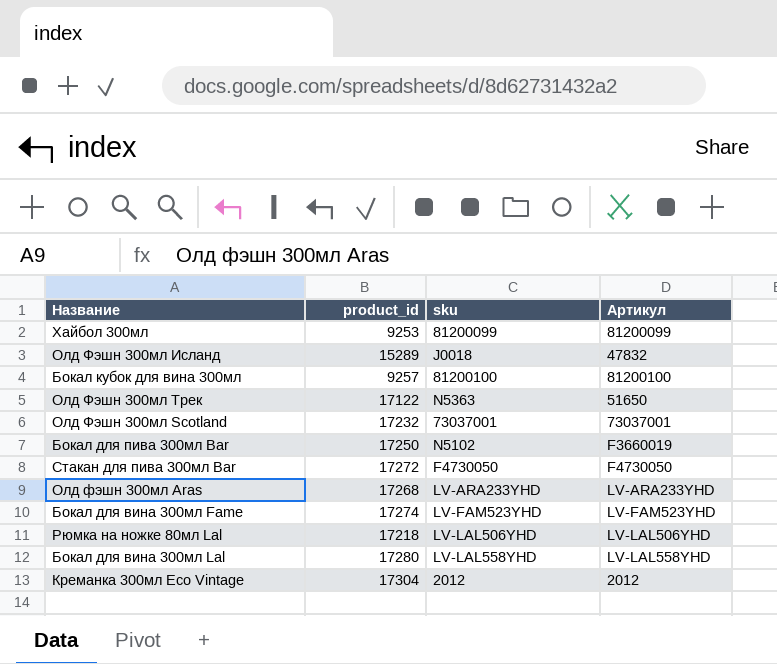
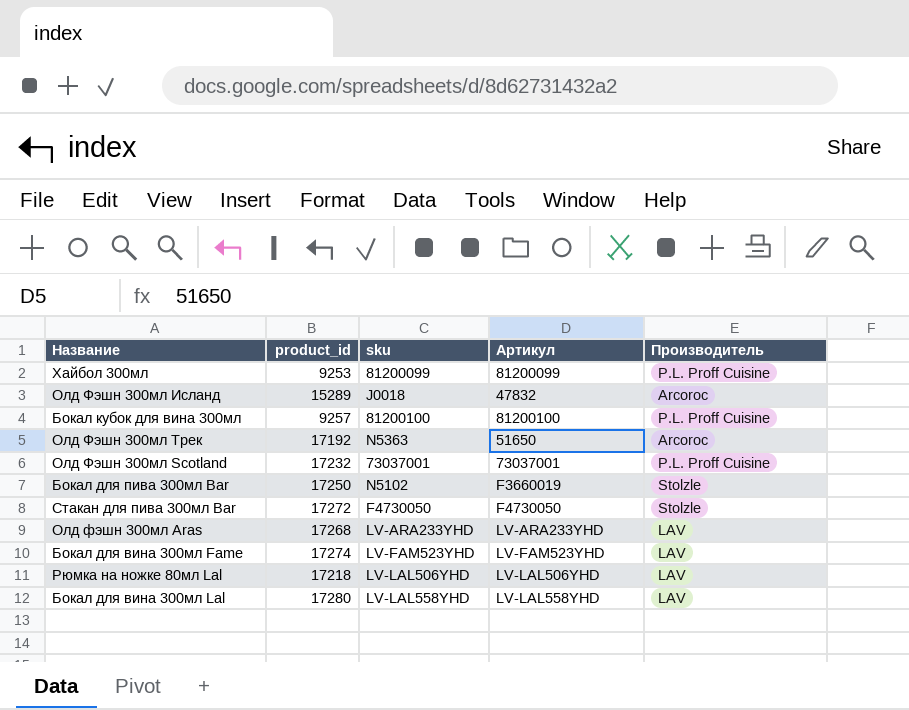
column Производитель | position: none -> 5
row Креманка 300мл Eco Vintage: 17304 | 2012 | 2012 -> none
Олд Фэшн 300мл Трек | product_id: 17122 -> 17192

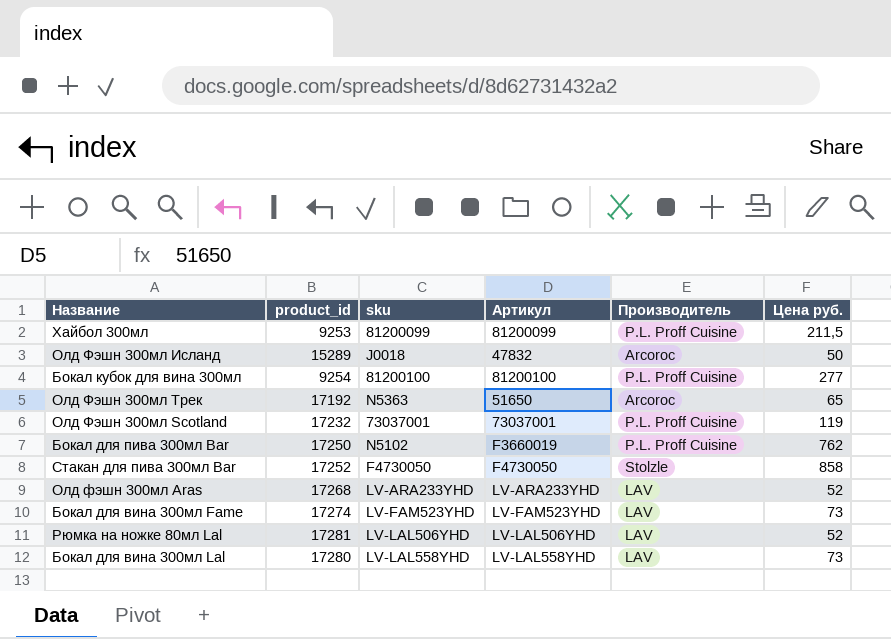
column Цена руб. | position: none -> 6
Бокал кубок для вина 300мл | product_id: 9257 -> 9254
Бокал для пива 300мл Bar | Производитель: Stolzle -> P.L. Proff Cuisine
Стакан для пива 300мл Bar | product_id: 17272 -> 17252
Рюмка на ножке 80мл Lal | product_id: 17218 -> 17281

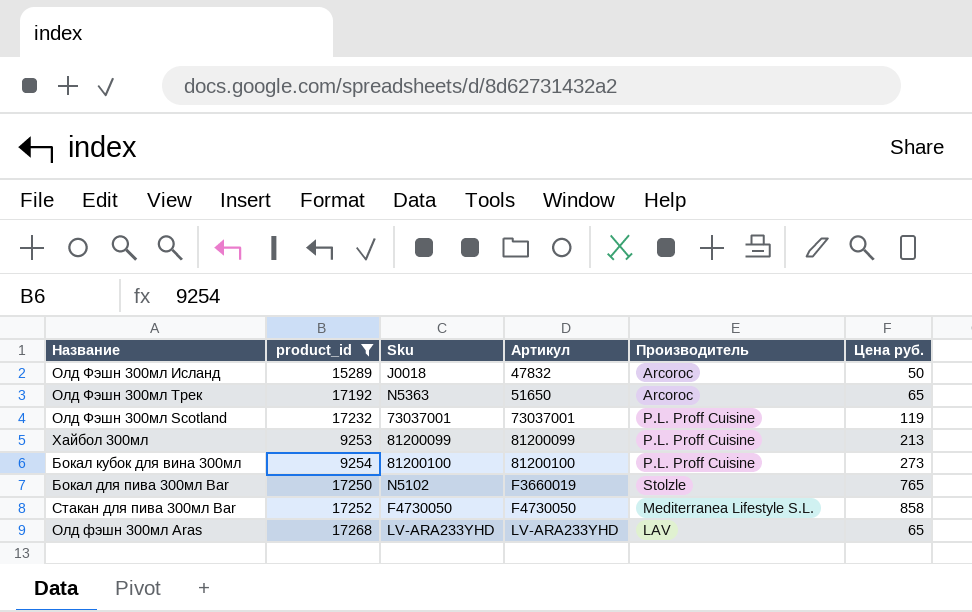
filter: none -> product_id <= 17268
row order: none -> Артикул ascending
column name: sku -> Sku
Хайбол 300мл | Цена руб.: 211,5 -> 213
Бокал кубок для вина 300мл | Цена руб.: 277 -> 273
Бокал для пива 300мл Bar | Производитель: P.L. Proff Cuisine -> Stolzle
Бокал для пива 300мл Bar | Цена руб.: 762 -> 765
Стакан для пива 300мл Bar | Производитель: Stolzle -> Mediterranea Lifestyle S.L.
Олд фэшн 300мл Aras | Цена руб.: 52 -> 65

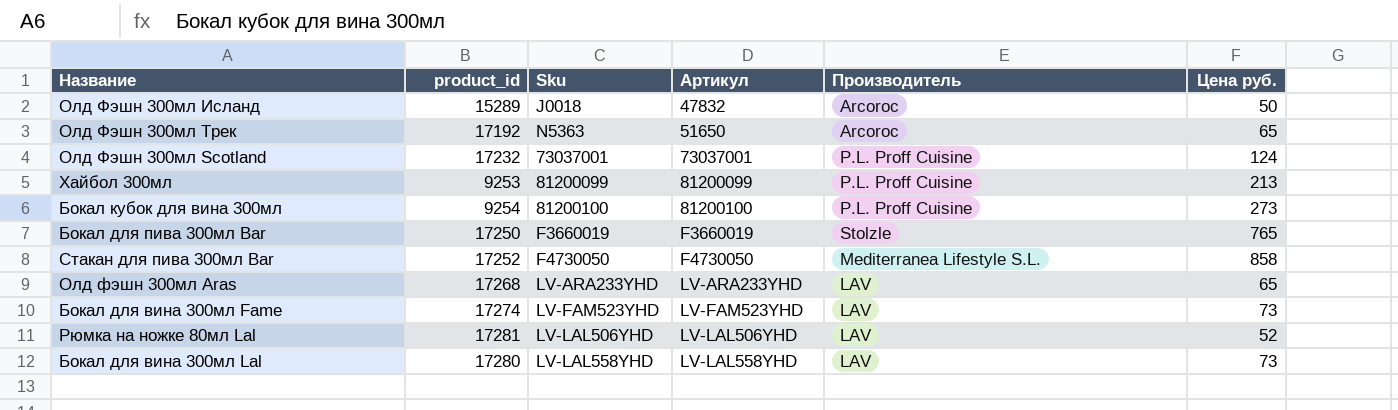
filter: product_id <= 17268 -> none
Олд Фэшн 300мл Scotland | Цена руб.: 119 -> 124
Бокал для пива 300мл Bar | Sku: N5102 -> F3660019

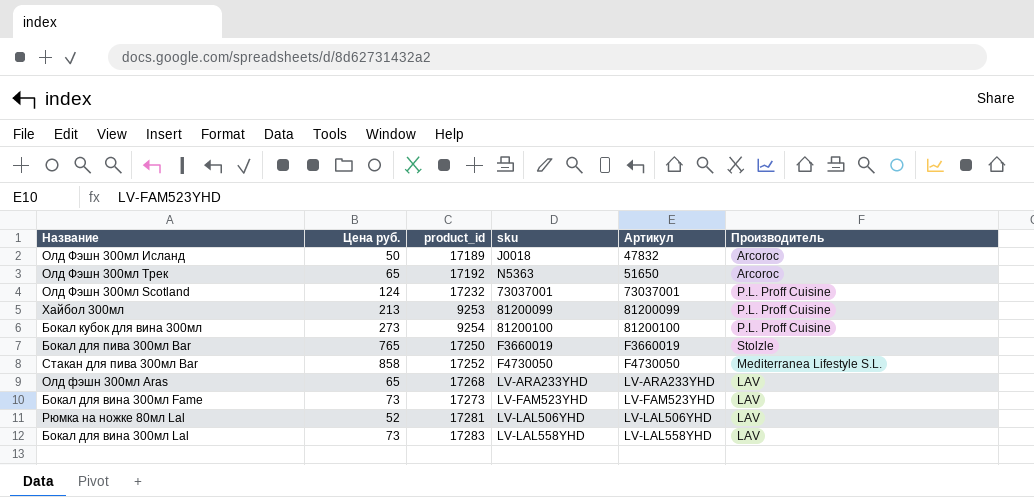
column Цена руб. | position: 6 -> 2
column name: Sku -> sku
Олд Фэшн 300мл Исланд | product_id: 15289 -> 17189
Бокал для вина 300мл Fame | product_id: 17274 -> 17273
Бокал для вина 300мл Lal | product_id: 17280 -> 17283

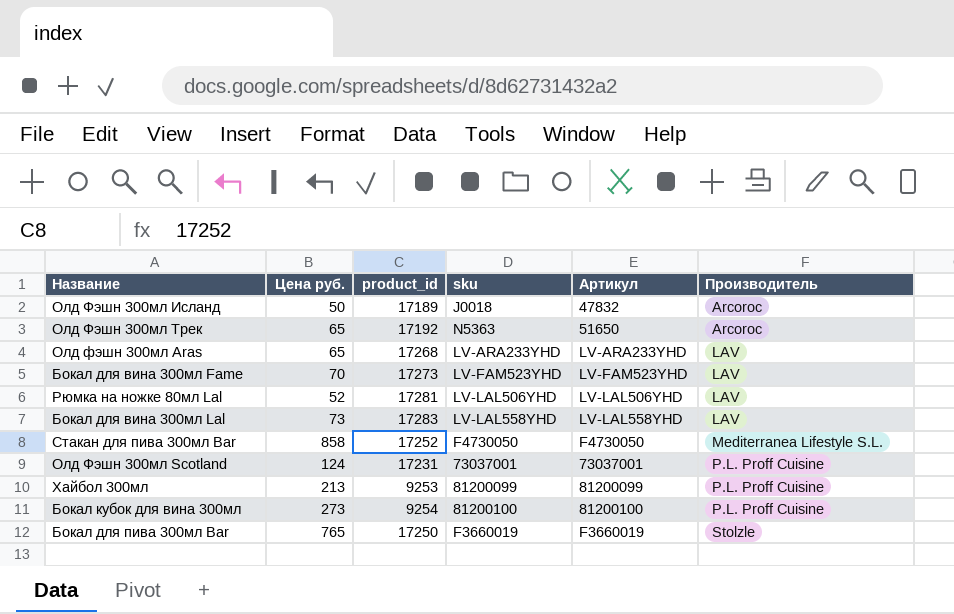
row order: Артикул ascending -> Производитель ascending
Бокал для вина 300мл Fame | Цена руб.: 73 -> 70
Олд Фэшн 300мл Scotland | product_id: 17232 -> 17231

